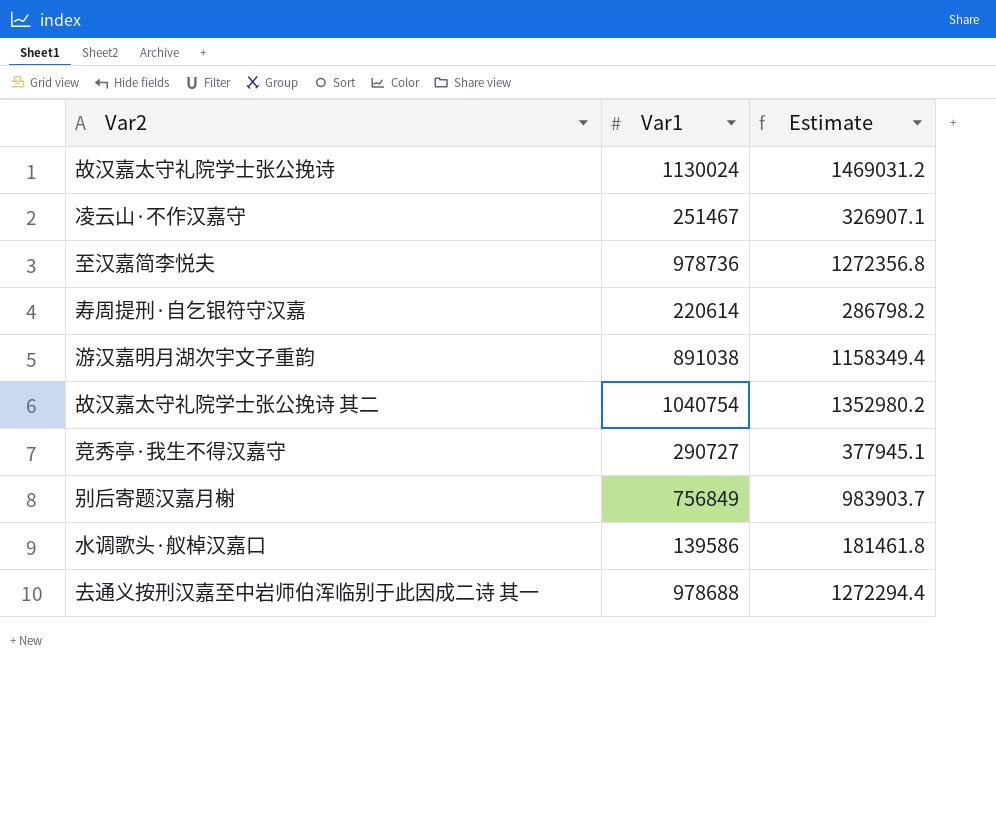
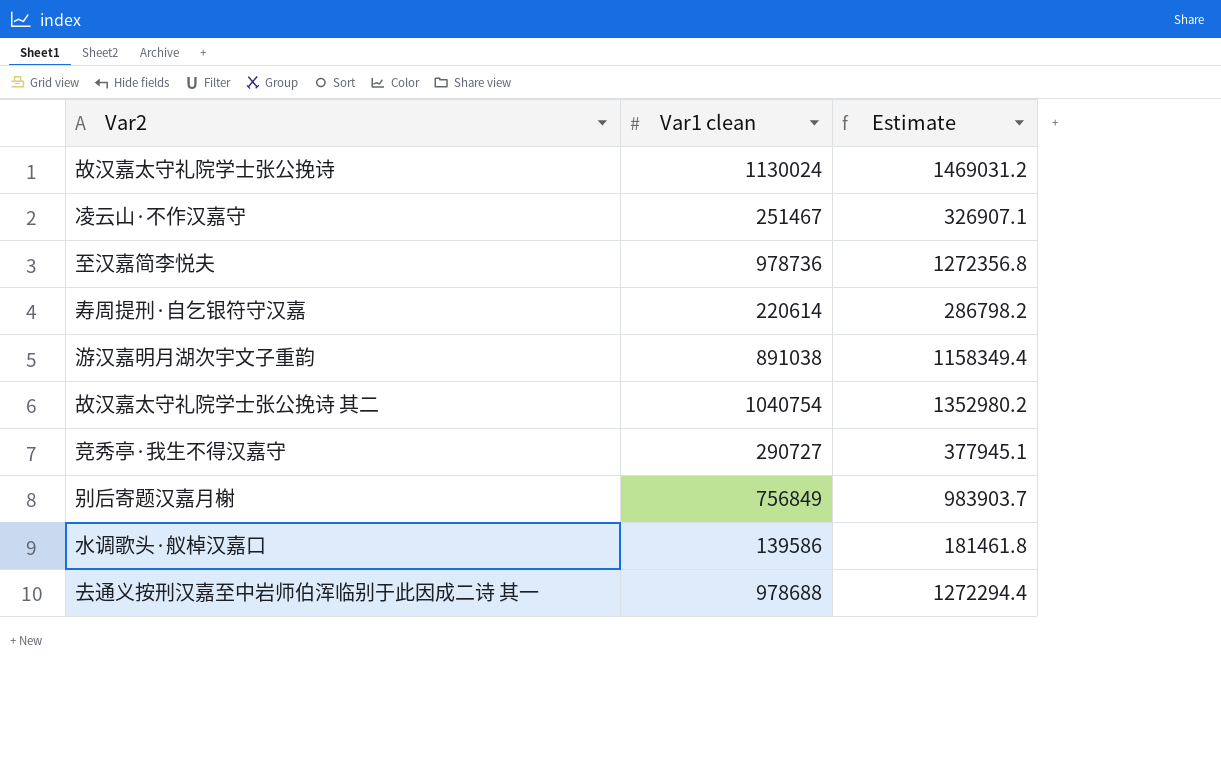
column name: Var1 -> Var1 clean

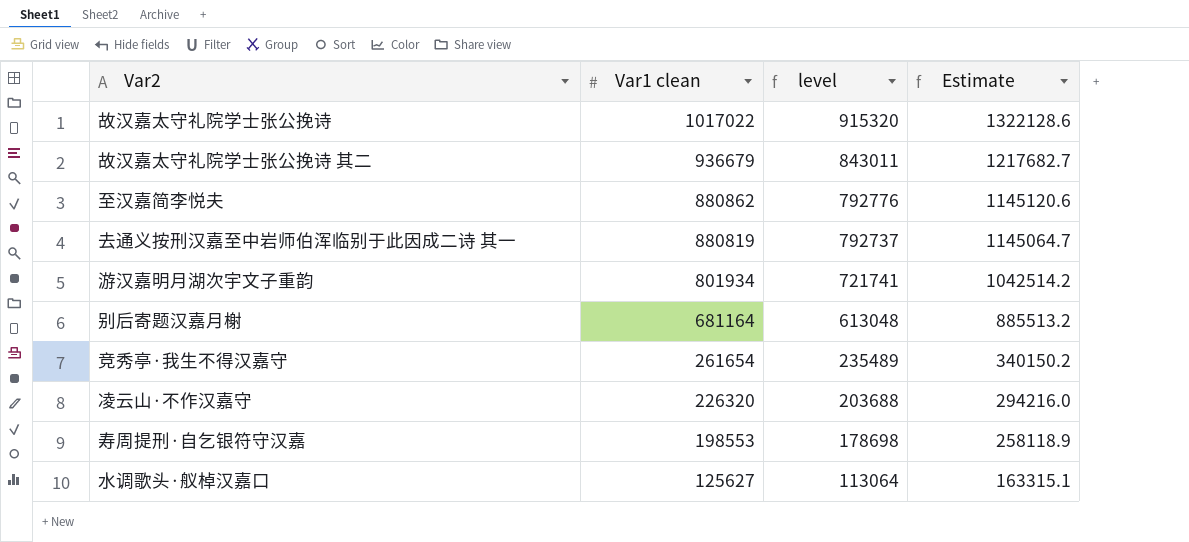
row order: none -> Var1 clean descending
column level | formula: none -> [Var1 clean] * 0.9
故汉嘉太守礼院学士张公挽诗 | Var1 clean: 1130024 -> 1017022
故汉嘉太守礼院学士张公挽诗 | Estimate: 1469031.2 -> 1322128.6
故汉嘉太守礼院学士张公挽诗 其二 | Var1 clean: 1040754 -> 936679
故汉嘉太守礼院学士张公挽诗 其二 | Estimate: 1352980.2 -> 1217682.7
至汉嘉简李悦夫 | Var1 clean: 978736 -> 880862
至汉嘉简李悦夫 | Estimate: 1272356.8 -> 1145120.6
去通义按刑汉嘉至中岩师伯浑临别于此因成二诗 其一 | Var1 clean: 978688 -> 880819
去通义按刑汉嘉至中岩师伯浑临别于此因成二诗 其一 | Estimate: 1272294.4 -> 1145064.7
游汉嘉明月湖次宇文子重韵 | Var1 clean: 891038 -> 801934
游汉嘉明月湖次宇文子重韵 | Estimate: 1158349.4 -> 1042514.2
别后寄题汉嘉月榭 | Var1 clean: 756849 -> 681164
别后寄题汉嘉月榭 | Estimate: 983903.7 -> 885513.2
竞秀亭·我生不得汉嘉守 | Var1 clean: 290727 -> 261654
竞秀亭·我生不得汉嘉守 | Estimate: 377945.1 -> 340150.2
凌云山·不作汉嘉守 | Var1 clean: 251467 -> 226320
凌云山·不作汉嘉守 | Estimate: 326907.1 -> 294216.0
寿周提刑·自乞银符守汉嘉 | Var1 clean: 220614 -> 198553
寿周提刑·自乞银符守汉嘉 | Estimate: 286798.2 -> 258118.9
水调歌头·舣棹汉嘉口 | Var1 clean: 139586 -> 125627
水调歌头·舣棹汉嘉口 | Estimate: 181461.8 -> 163315.1

